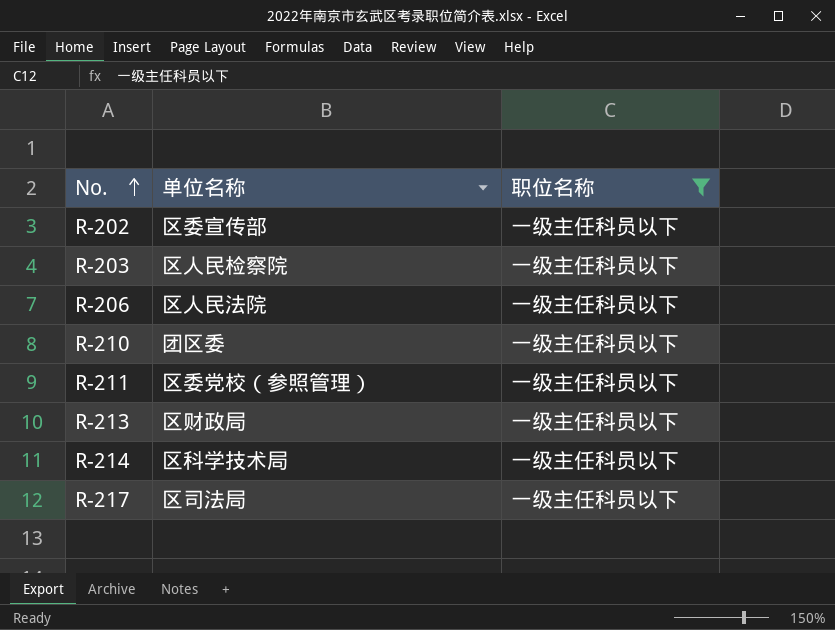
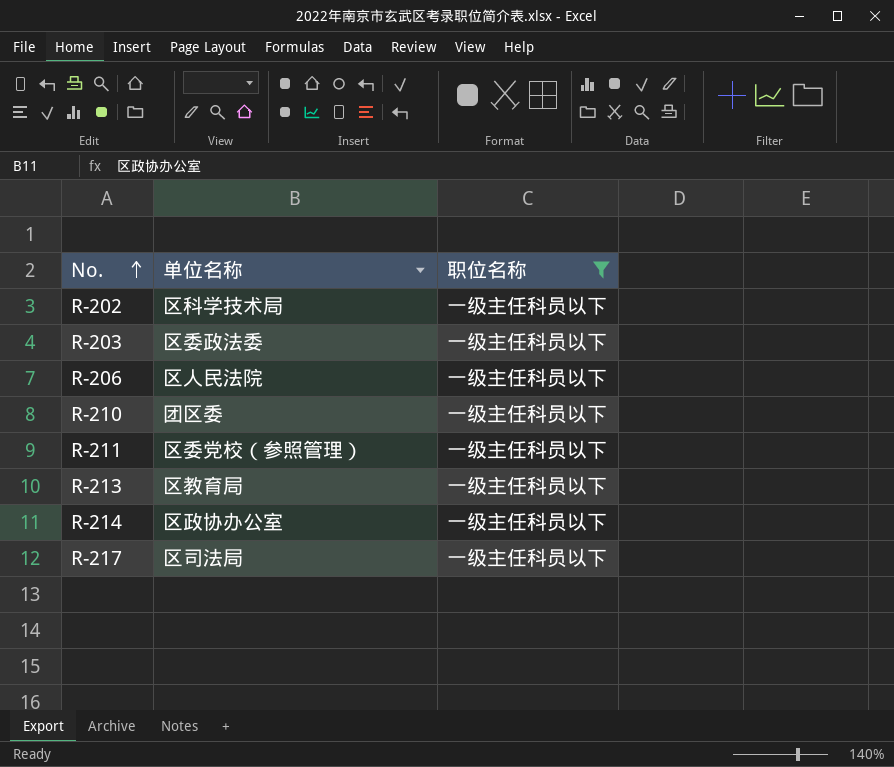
R-202 | 单位名称: 区委宣传部 -> 区科学技术局
R-203 | 单位名称: 区人民检察院 -> 区委政法委
R-213 | 单位名称: 区财政局 -> 区教育局
R-214 | 单位名称: 区科学技术局 -> 区政协办公室

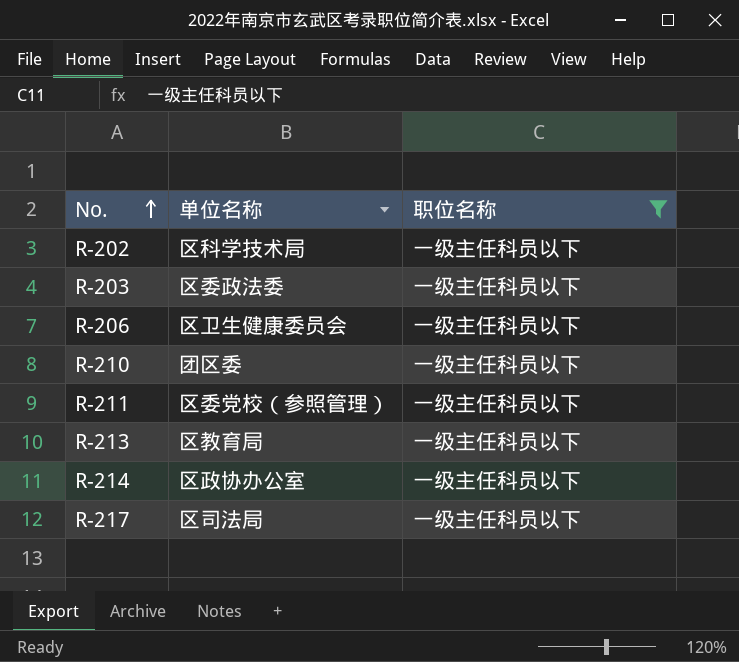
R-206 | 单位名称: 区人民法院 -> 区卫生健康委员会

